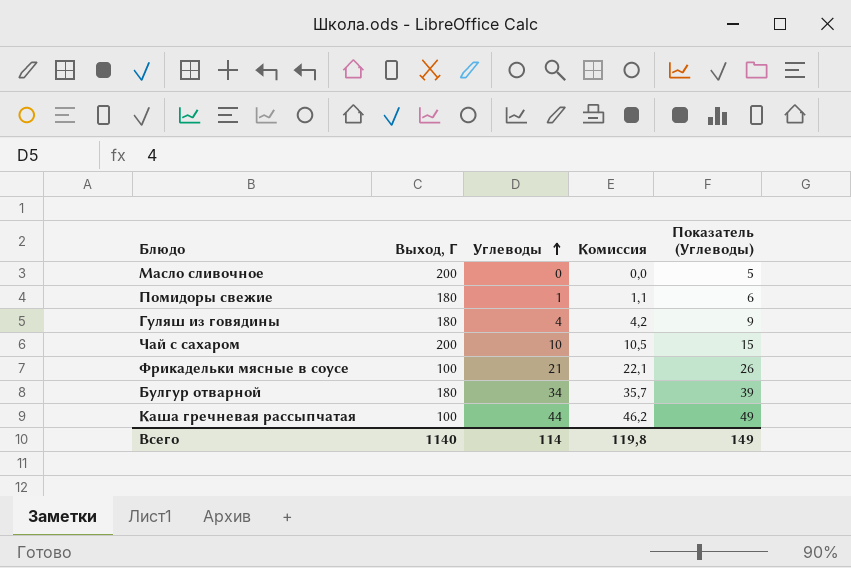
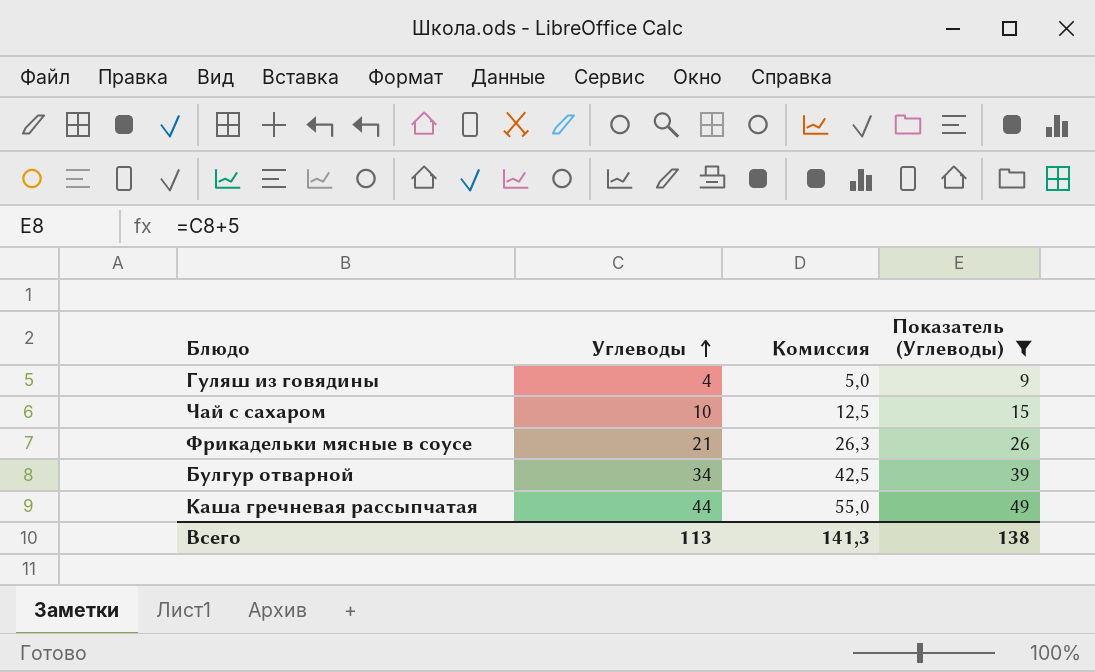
filter: none -> Показатель (Углеводы) >= 9
column Выход, Г | position: 2 -> none
column Комиссия | formula: [Углеводы] * 1,05 -> [Углеводы] * 1,25
Всего | Углеводы: 114 -> 113
Всего | Комиссия: 119,8 -> 141,3
Всего | Показатель (Углеводы): 149 -> 138

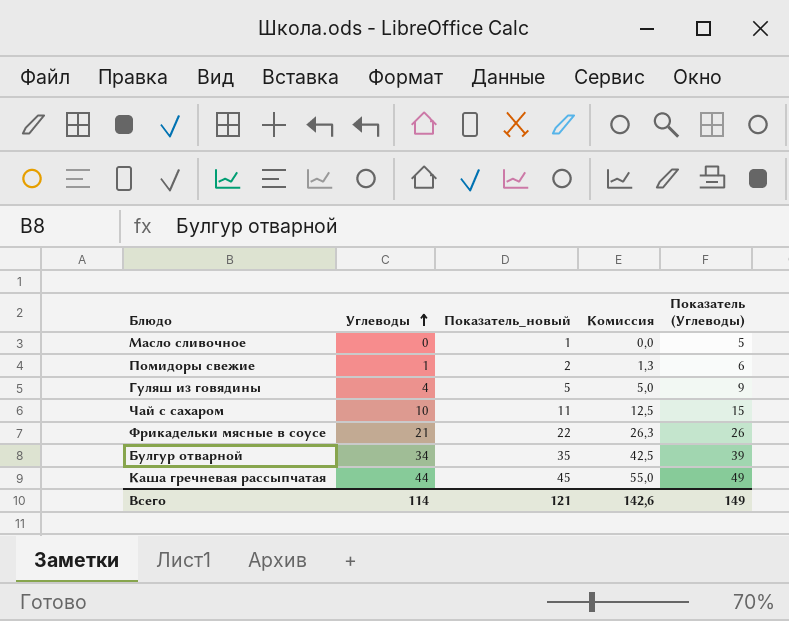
filter: Показатель (Углеводы) >= 9 -> none
column Показатель_новый | formula: none -> [Углеводы] + 1
Всего | Углеводы: 113 -> 114
Всего | Комиссия: 141,3 -> 142,6
Всего | Показатель (Углеводы): 138 -> 149

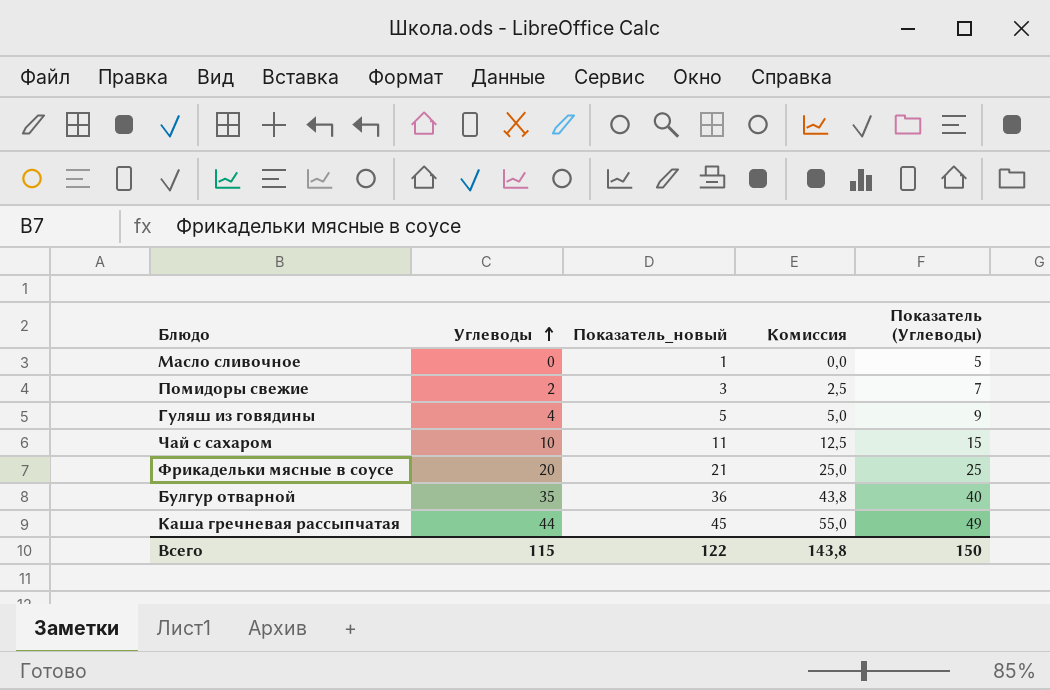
Помидоры свежие | Углеводы: 1 -> 2
Помидоры свежие | Показатель_новый: 2 -> 3
Помидоры свежие | Комиссия: 1,3 -> 2,5
Помидоры свежие | Показатель (Углеводы): 6 -> 7
Фрикадельки мясные в соусе | Углеводы: 21 -> 20
Фрикадельки мясные в соусе | Показатель_новый: 22 -> 21
Фрикадельки мясные в соусе | Комиссия: 26,3 -> 25,0
Фрикадельки мясные в соусе | Показатель (Углеводы): 26 -> 25
Булгур отварной | Углеводы: 34 -> 35
Булгур отварной | Показатель_новый: 35 -> 36
Булгур отварной | Комиссия: 42,5 -> 43,8
Булгур отварной | Показатель (Углеводы): 39 -> 40
Всего | Углеводы: 114 -> 115
Всего | Показатель_новый: 121 -> 122
Всего | Комиссия: 142,6 -> 143,8
Всего | Показатель (Углеводы): 149 -> 150

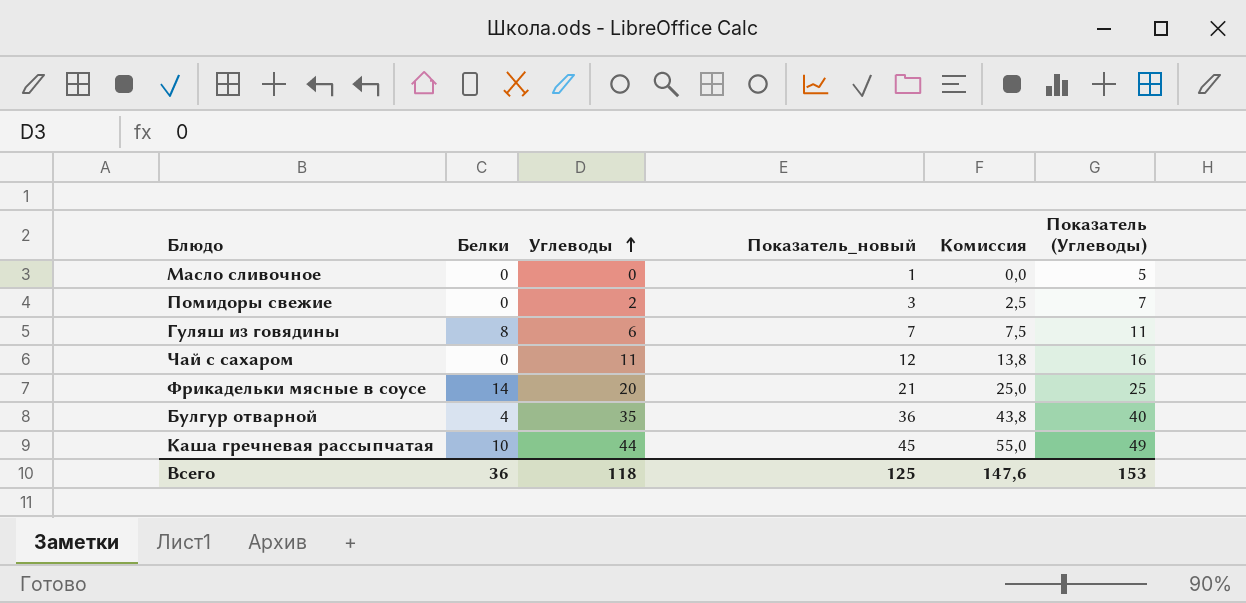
column Белки | position: none -> 2
Гуляш из говядины | Углеводы: 4 -> 6
Гуляш из говядины | Показатель_новый: 5 -> 7
Гуляш из говядины | Комиссия: 5,0 -> 7,5
Гуляш из говядины | Показатель (Углеводы): 9 -> 11
Чай с сахаром | Углеводы: 10 -> 11
Чай с сахаром | Показатель_новый: 11 -> 12
Чай с сахаром | Комиссия: 12,5 -> 13,8
Чай с сахаром | Показатель (Углеводы): 15 -> 16
Всего | Углеводы: 115 -> 118
Всего | Показатель_новый: 122 -> 125
Всего | Комиссия: 143,8 -> 147,6
Всего | Показатель (Углеводы): 150 -> 153

